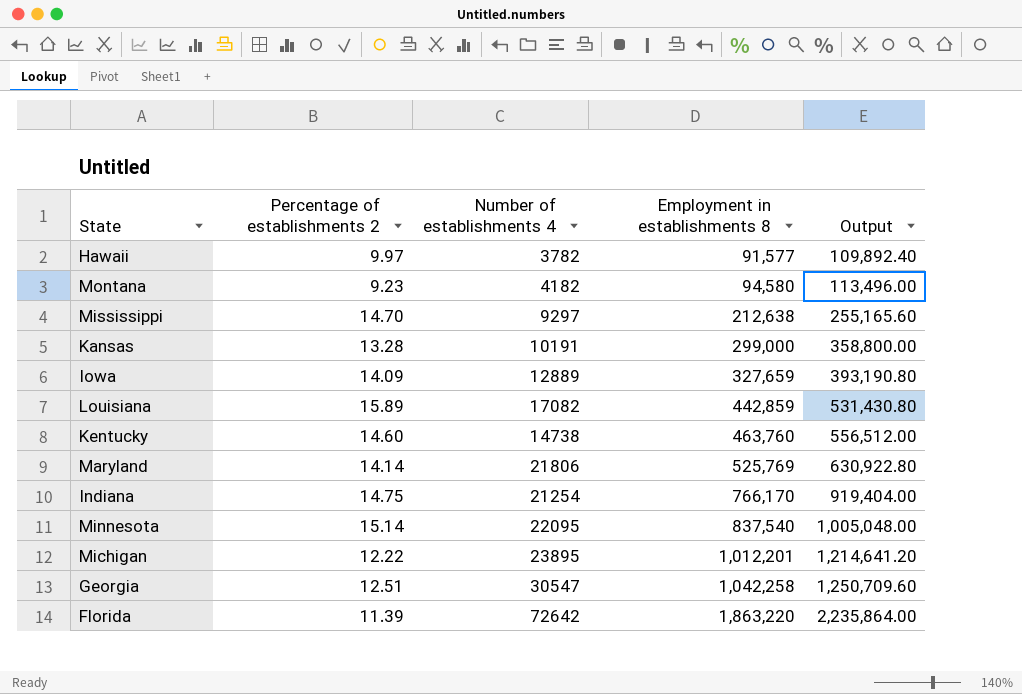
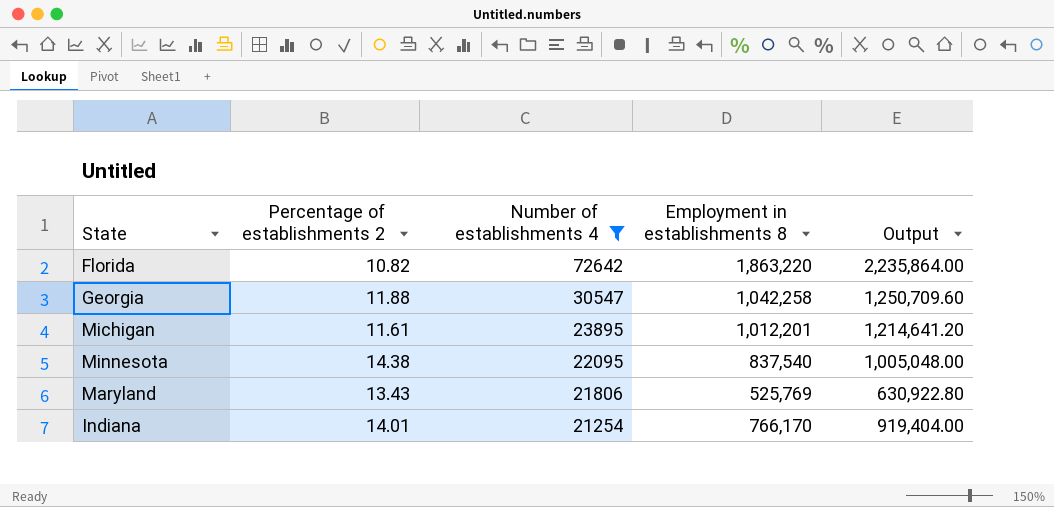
filter: none -> Number of establishments 4 >= 21254
row order: Employment in establishments 8 ascending -> Number of establishments 4 descending
Florida | Percentage of establishments 2: 11.39 -> 10.82
Georgia | Percentage of establishments 2: 12.51 -> 11.88
Michigan | Percentage of establishments 2: 12.22 -> 11.61
Minnesota | Percentage of establishments 2: 15.14 -> 14.38
Maryland | Percentage of establishments 2: 14.14 -> 13.43
Indiana | Percentage of establishments 2: 14.75 -> 14.01

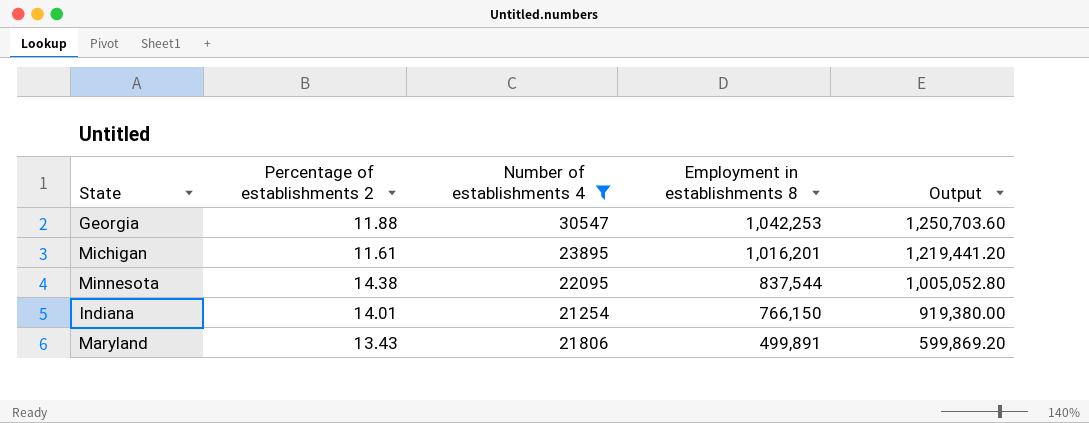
row order: Number of establishments 4 descending -> Employment in establishments 8 descending
row Florida: 10.82 | 72642 | 1,863,220 | 2,235,864.00 -> none
Georgia | Employment in establishments 8: 1,042,258 -> 1,042,253
Georgia | Output: 1,250,709.60 -> 1,250,703.60
Michigan | Employment in establishments 8: 1,012,201 -> 1,016,201
Michigan | Output: 1,214,641.20 -> 1,219,441.20
Minnesota | Employment in establishments 8: 837,540 -> 837,544
Minnesota | Output: 1,005,048.00 -> 1,005,052.80
Indiana | Employment in establishments 8: 766,170 -> 766,150
Indiana | Output: 919,404.00 -> 919,380.00
Maryland | Employment in establishments 8: 525,769 -> 499,891
Maryland | Output: 630,922.80 -> 599,869.20

